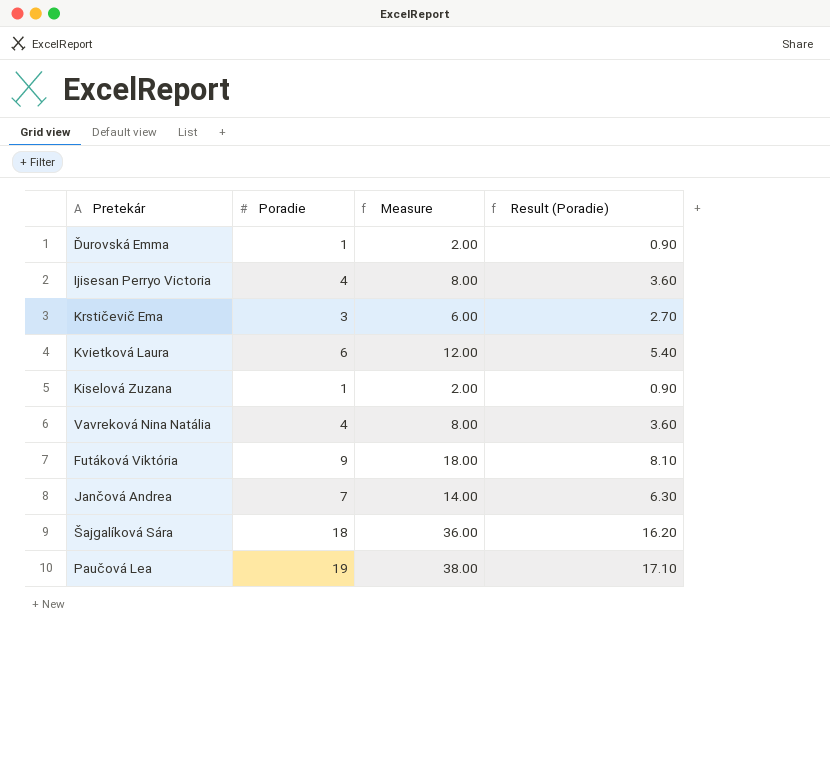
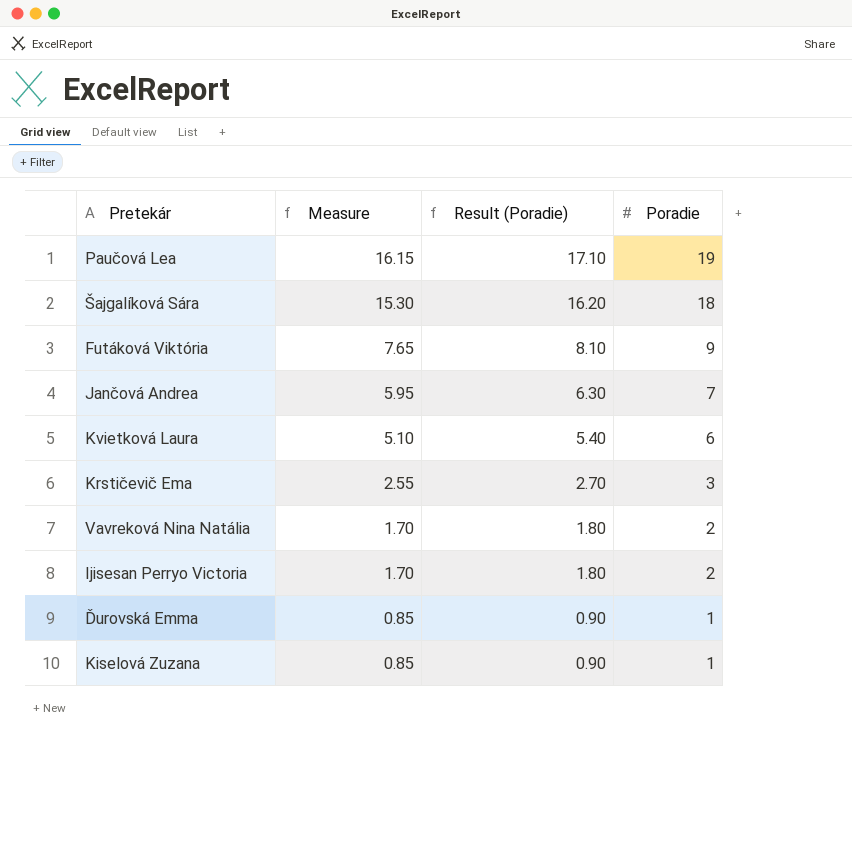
row order: none -> Measure descending
column Measure | formula: [Poradie] * 2 -> [Poradie] * 0.85
column Poradie | position: 2 -> 4
Vavreková Nina Natália | Result (Poradie): 3.60 -> 1.80
Vavreková Nina Natália | Poradie: 4 -> 2
Ijisesan Perryo Victoria | Result (Poradie): 3.60 -> 1.80
Ijisesan Perryo Victoria | Poradie: 4 -> 2

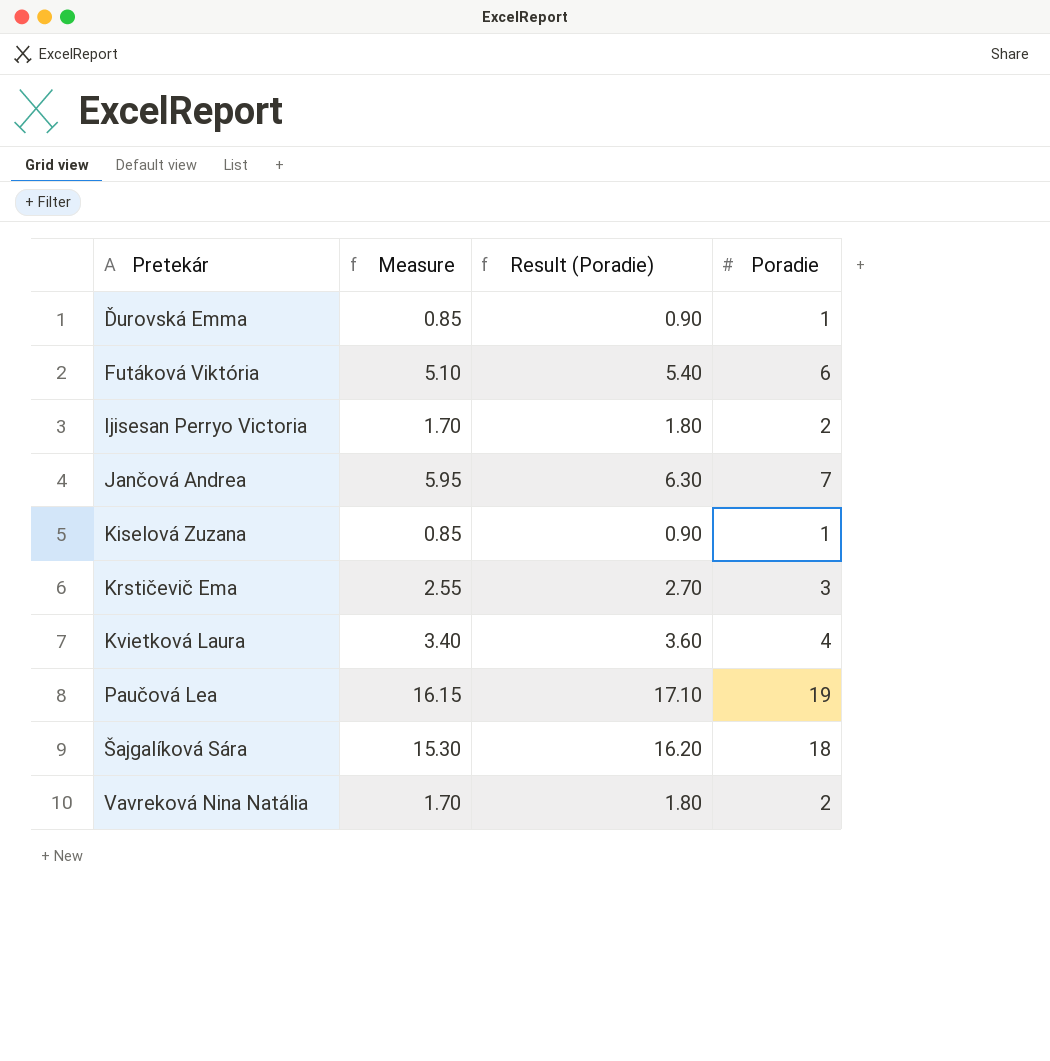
row order: Measure descending -> Pretekár ascending
Futáková Viktória | Measure: 7.65 -> 5.10
Futáková Viktória | Result (Poradie): 8.10 -> 5.40
Futáková Viktória | Poradie: 9 -> 6
Kvietková Laura | Measure: 5.10 -> 3.40
Kvietková Laura | Result (Poradie): 5.40 -> 3.60
Kvietková Laura | Poradie: 6 -> 4

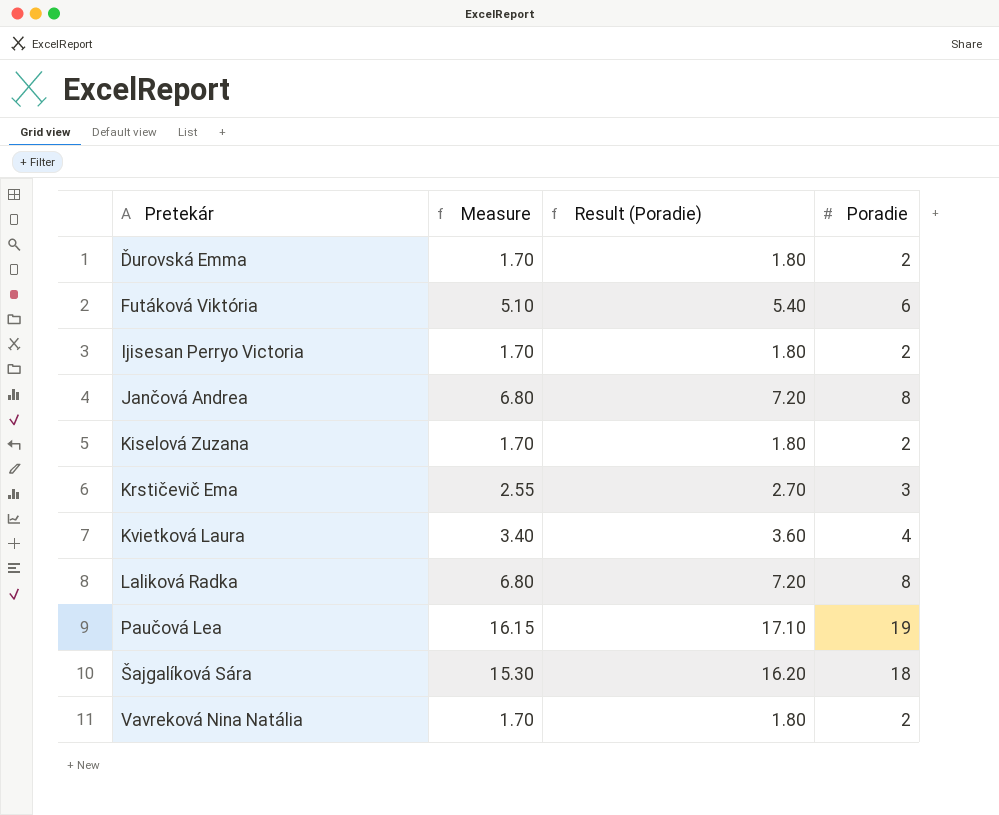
Ďurovská Emma | Measure: 0.85 -> 1.70
Ďurovská Emma | Result (Poradie): 0.90 -> 1.80
Ďurovská Emma | Poradie: 1 -> 2
Jančová Andrea | Measure: 5.95 -> 6.80
Jančová Andrea | Result (Poradie): 6.30 -> 7.20
Jančová Andrea | Poradie: 7 -> 8
Kiselová Zuzana | Measure: 0.85 -> 1.70
Kiselová Zuzana | Result (Poradie): 0.90 -> 1.80
Kiselová Zuzana | Poradie: 1 -> 2
row Laliková Radka: none -> 6.80 | 7.20 | 8

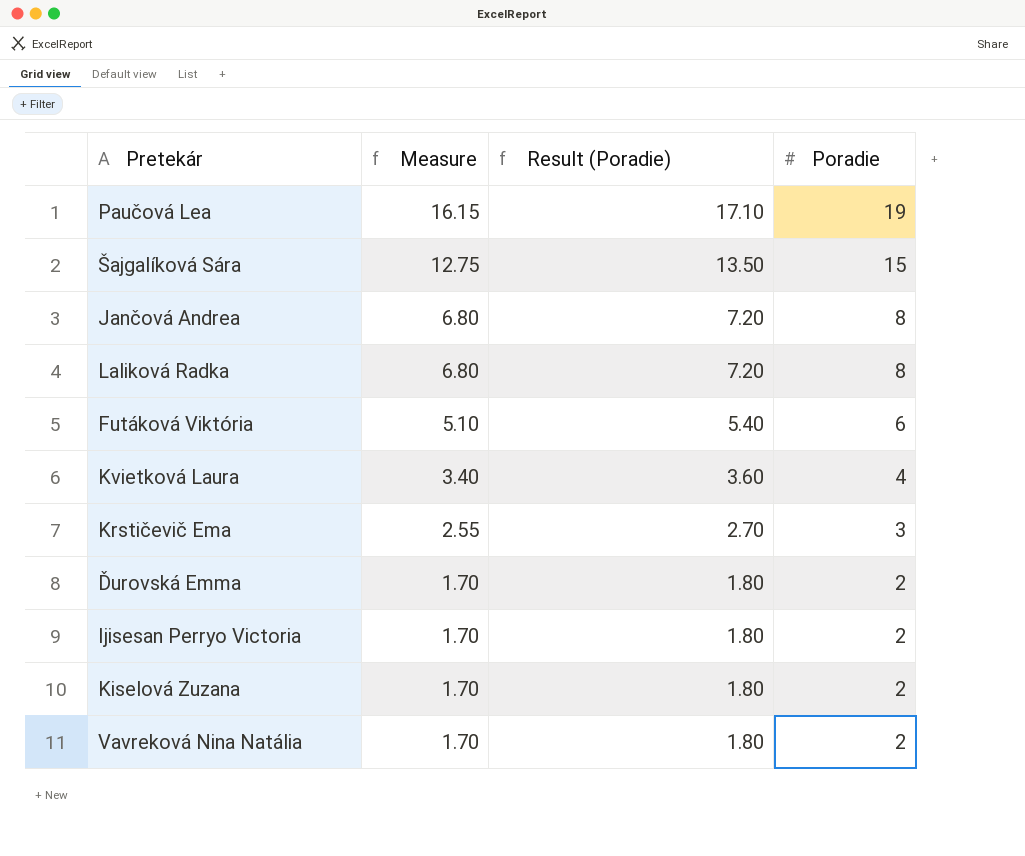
row order: Pretekár ascending -> Measure descending
Šajgalíková Sára | Measure: 15.30 -> 12.75
Šajgalíková Sára | Result (Poradie): 16.20 -> 13.50
Šajgalíková Sára | Poradie: 18 -> 15

